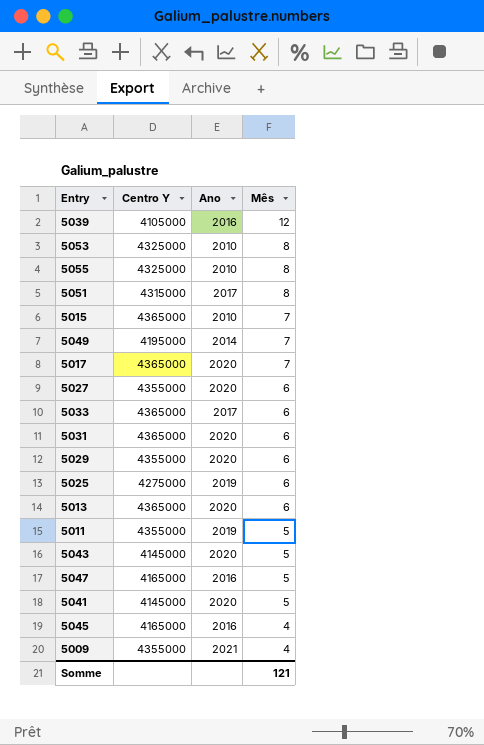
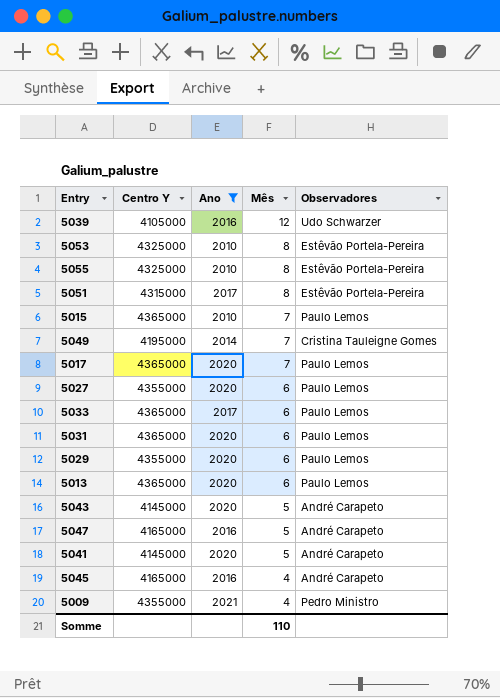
filter: none -> Ano != 2019
column Observadores | position: none -> 5
Somme | Mês: 121 -> 110

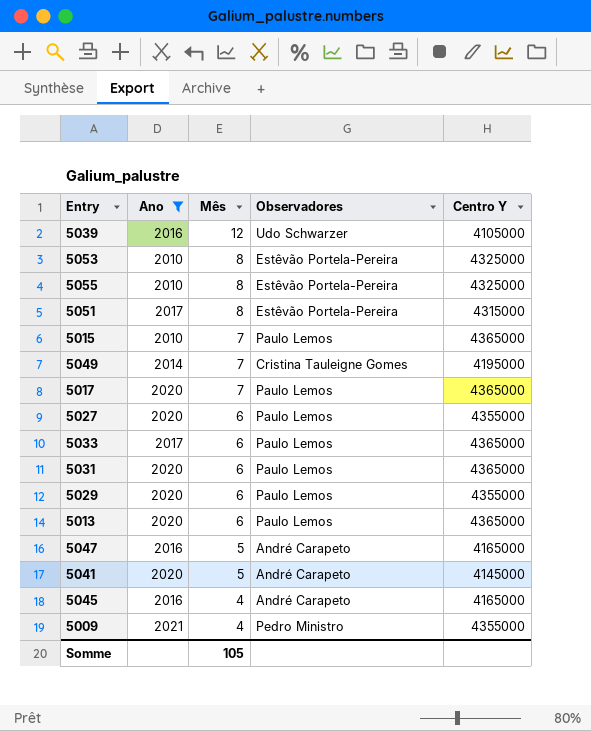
column Centro Y | position: 2 -> 5
row 5043: 4145000 | 2020 | 5 | André Carapeto -> none
Somme | Mês: 110 -> 105

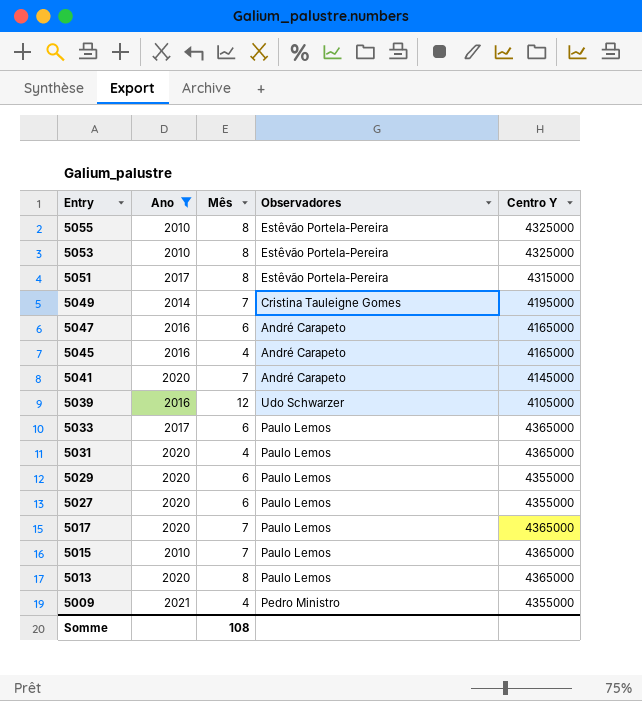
row order: Mês descending -> Entry descending
5047 | Mês: 5 -> 6
5041 | Mês: 5 -> 7
5031 | Mês: 6 -> 4
5013 | Mês: 6 -> 8
Somme | Mês: 105 -> 108

